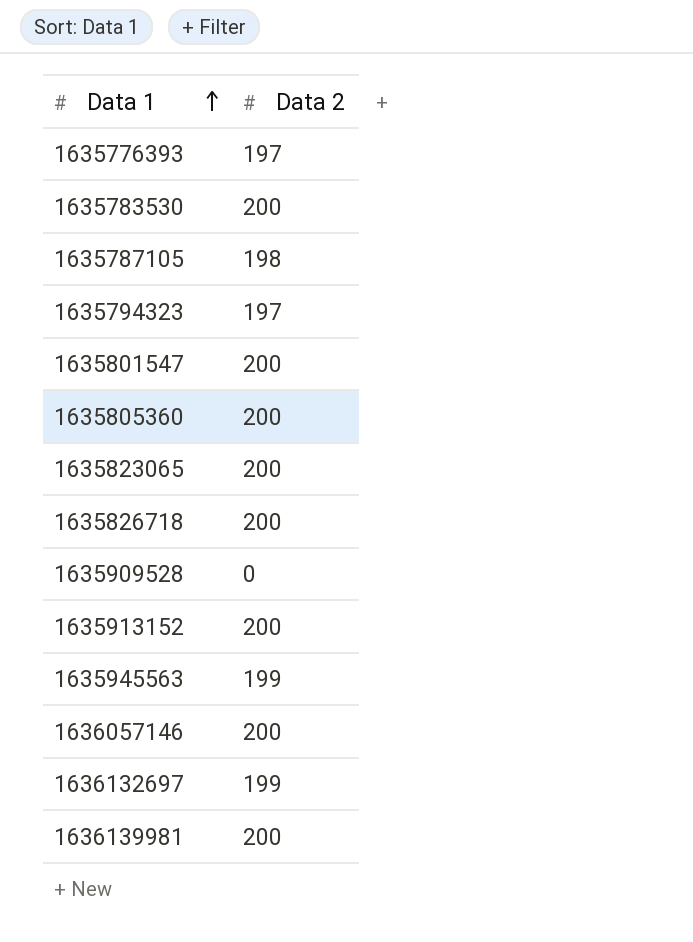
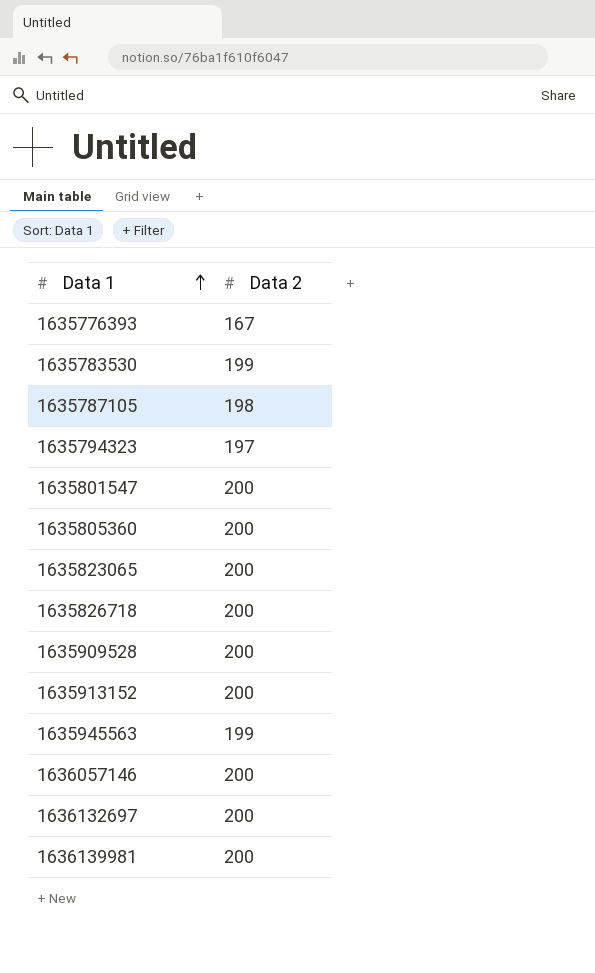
1635776393 | Data 2: 197 -> 167
1635783530 | Data 2: 200 -> 199
1635909528 | Data 2: 0 -> 200
1636132697 | Data 2: 199 -> 200

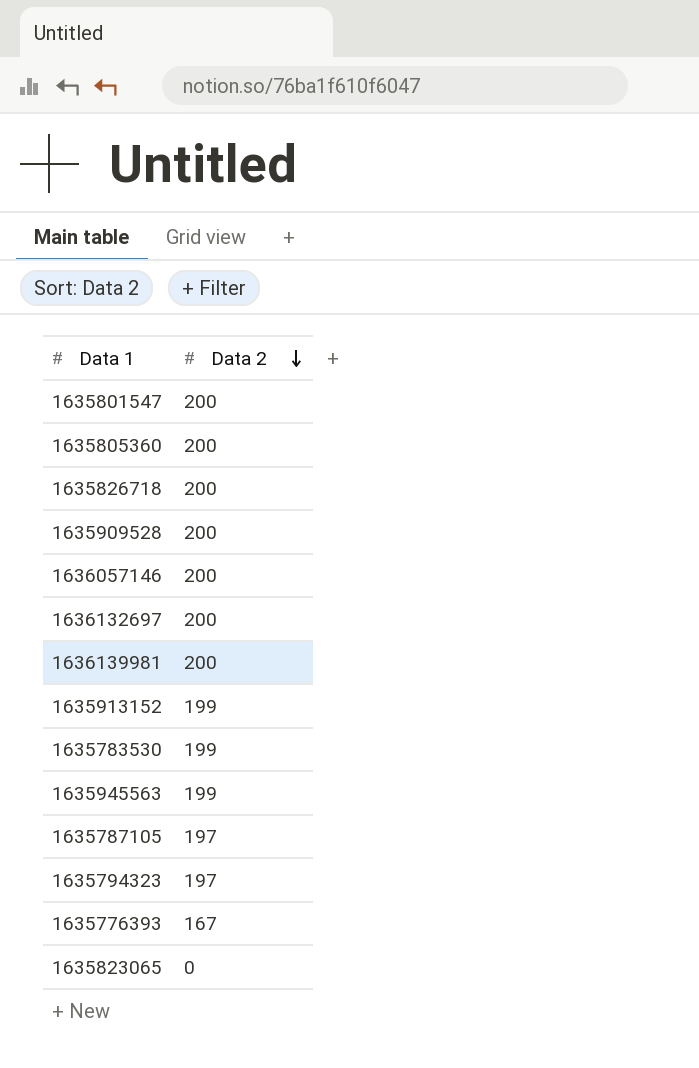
row order: Data 1 ascending -> Data 2 descending
1635913152 | Data 2: 200 -> 199
1635787105 | Data 2: 198 -> 197
1635823065 | Data 2: 200 -> 0

